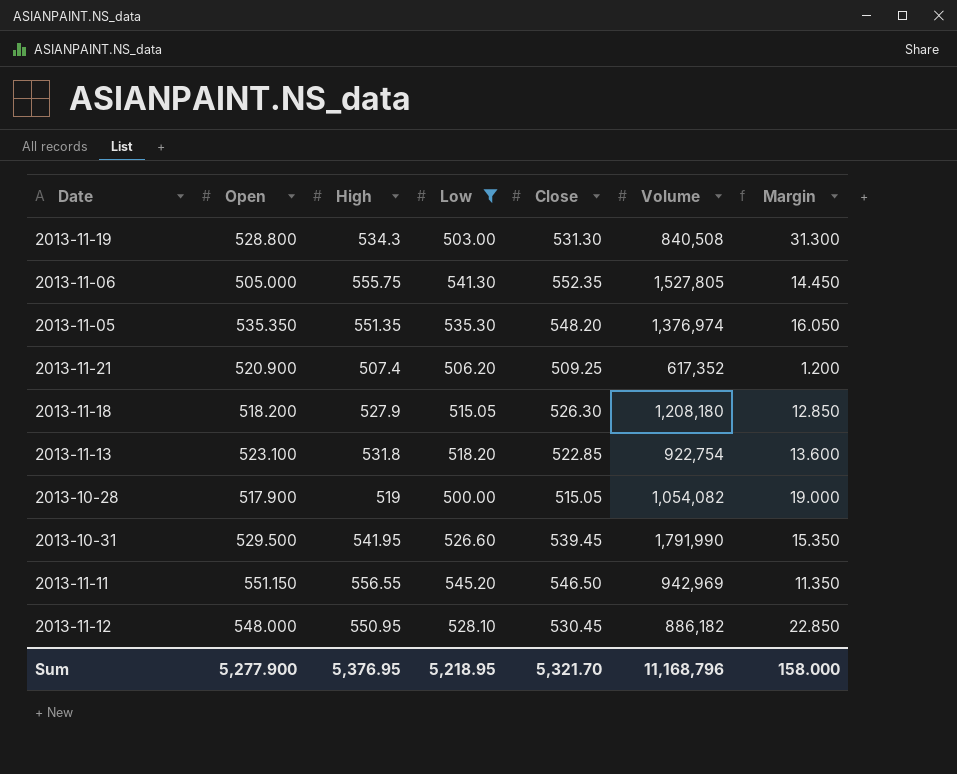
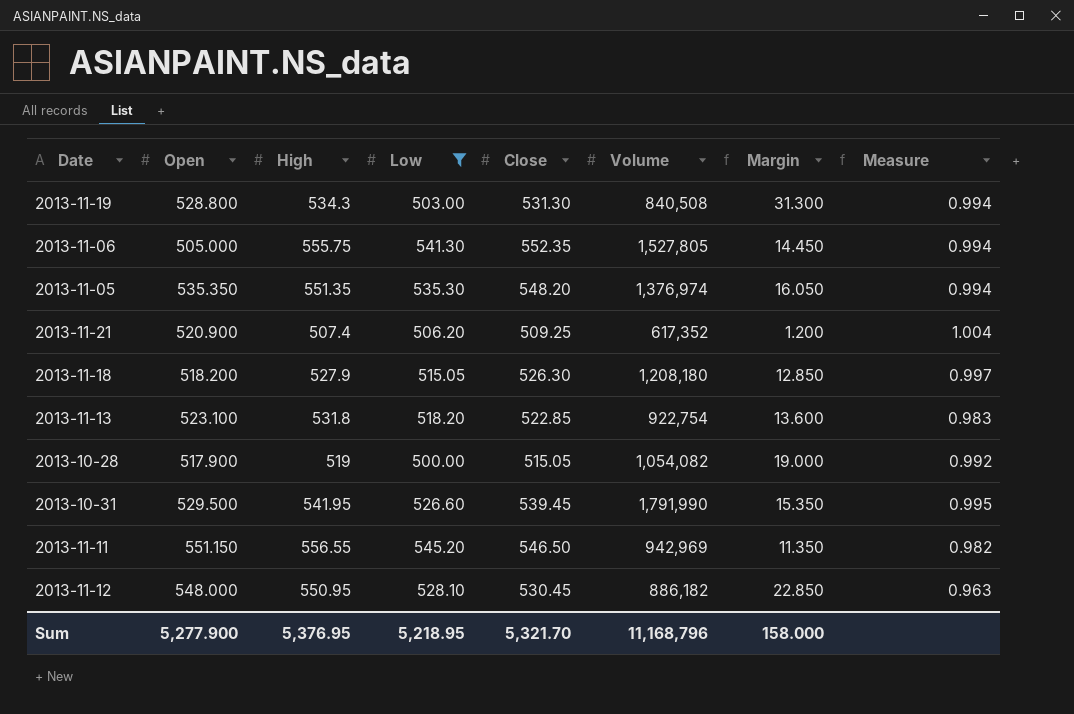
column Measure | formula: none -> [Close] / [High]

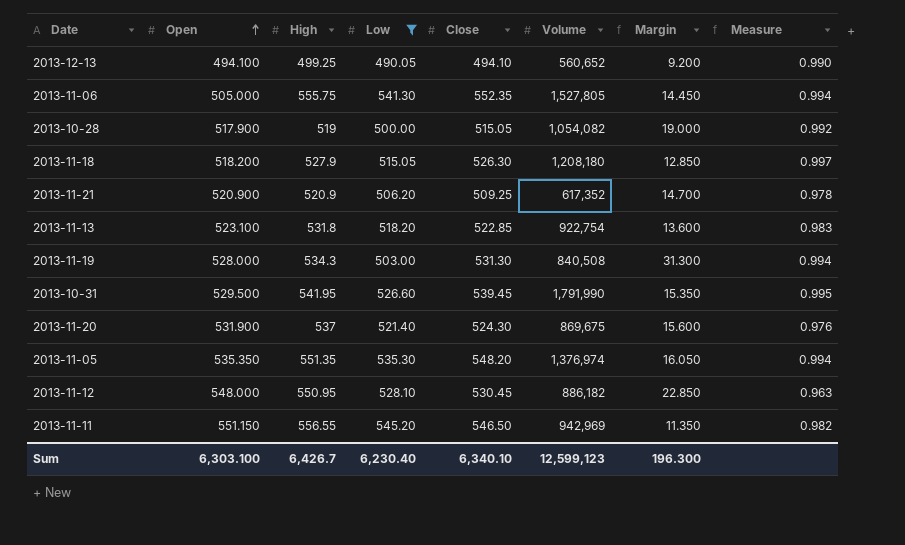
row order: none -> Open ascending
row 2013-12-13: none -> 494.100 | 499.25 | 490.05 | 494.10 | 560,652 | 9.200 | 0.990
2013-11-21 | High: 507.4 -> 520.9
2013-11-21 | Margin: 1.200 -> 14.700
2013-11-21 | Measure: 1.004 -> 0.978
2013-11-19 | Open: 528.800 -> 528.000
row 2013-11-20: none -> 531.900 | 537 | 521.40 | 524.30 | 869,675 | 15.600 | 0.976
Sum | Open: 5,277.900 -> 6,303.100
Sum | High: 5,376.95 -> 6,426.7
Sum | Low: 5,218.95 -> 6,230.40
Sum | Close: 5,321.70 -> 6,340.10
Sum | Volume: 11,168,796 -> 12,599,123
Sum | Margin: 158.000 -> 196.300

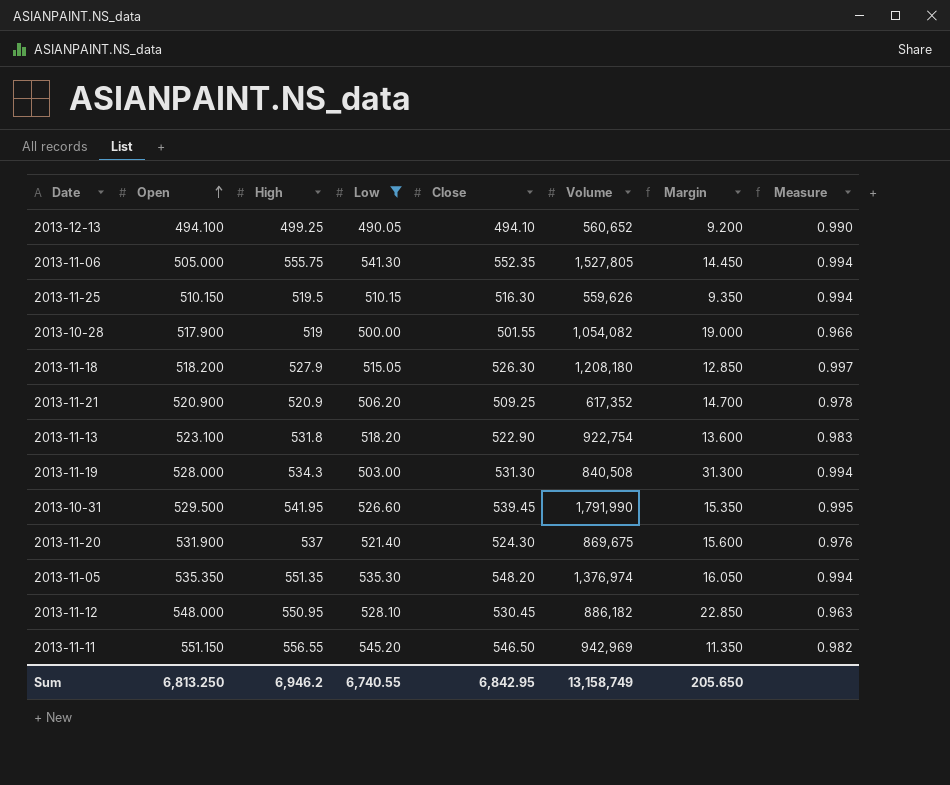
row 2013-11-25: none -> 510.150 | 519.5 | 510.15 | 516.30 | 559,626 | 9.350 | 0.994
2013-10-28 | Close: 515.05 -> 501.55
2013-10-28 | Measure: 0.992 -> 0.966
2013-11-13 | Close: 522.85 -> 522.90
Sum | Open: 6,303.100 -> 6,813.250
Sum | High: 6,426.7 -> 6,946.2
Sum | Low: 6,230.40 -> 6,740.55
Sum | Close: 6,340.10 -> 6,842.95
Sum | Volume: 12,599,123 -> 13,158,749
Sum | Margin: 196.300 -> 205.650

